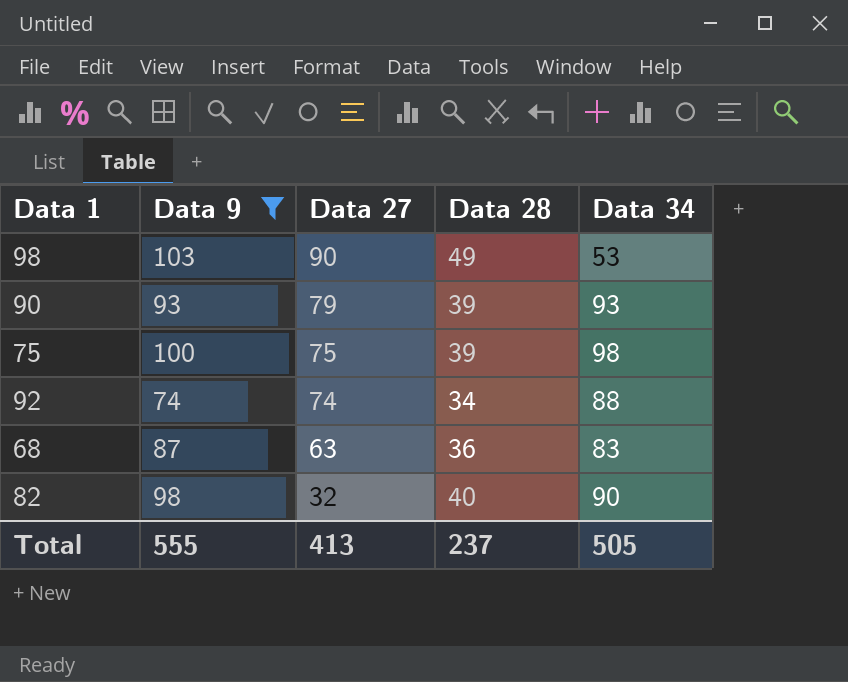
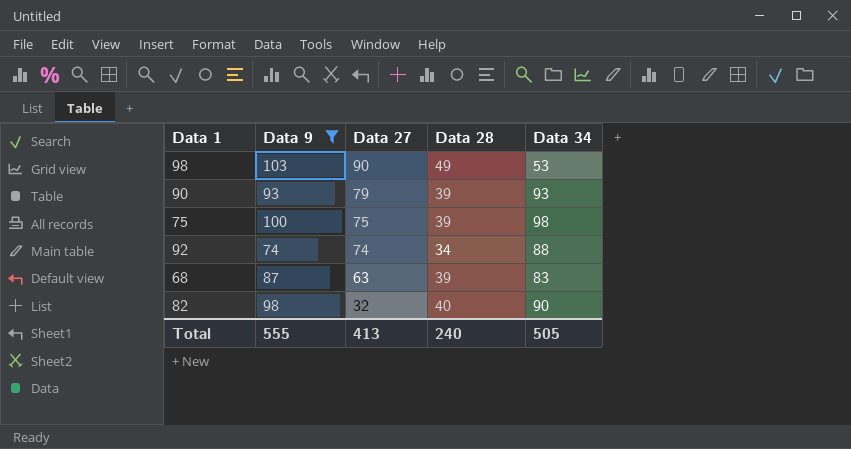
68 | Data 28: 36 -> 39
Total | Data 28: 237 -> 240

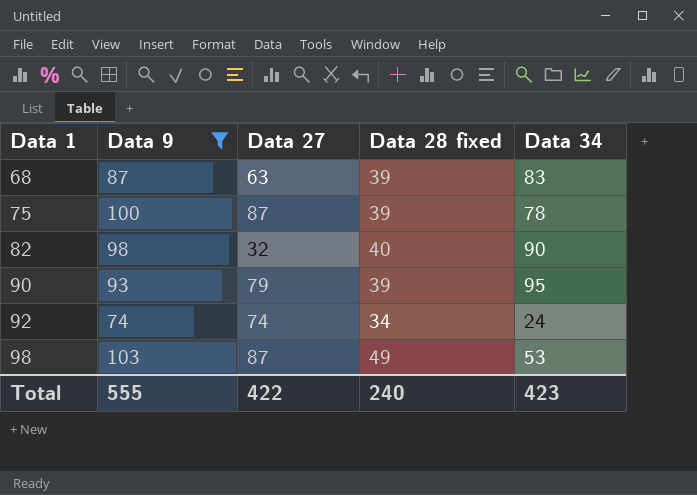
row order: Data 27 descending -> Data 1 ascending
column name: Data 28 -> Data 28 fixed
75 | Data 27: 75 -> 87
75 | Data 34: 98 -> 78
90 | Data 34: 93 -> 95
92 | Data 34: 88 -> 24
98 | Data 27: 90 -> 87
Total | Data 27: 413 -> 422
Total | Data 34: 505 -> 423

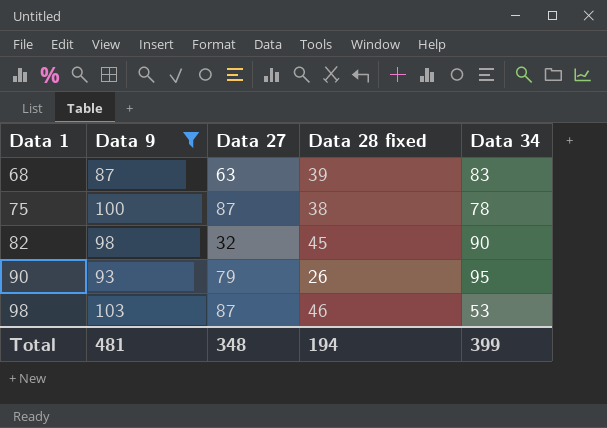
row 92: 74 | 74 | 34 | 24 -> none
75 | Data 28 fixed: 39 -> 38
82 | Data 28 fixed: 40 -> 45
90 | Data 28 fixed: 39 -> 26
98 | Data 28 fixed: 49 -> 46
Total | Data 9: 555 -> 481
Total | Data 27: 422 -> 348
Total | Data 28 fixed: 240 -> 194
Total | Data 34: 423 -> 399

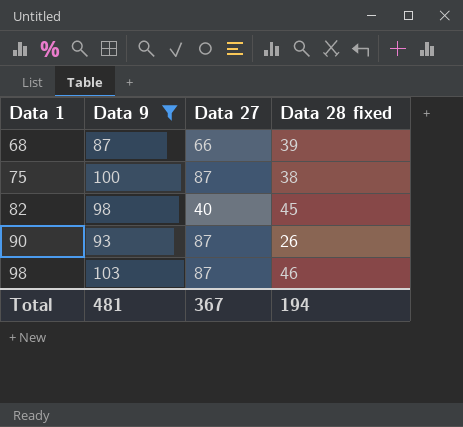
column Data 34 | position: 5 -> none
68 | Data 27: 63 -> 66
82 | Data 27: 32 -> 40
90 | Data 27: 79 -> 87
Total | Data 27: 348 -> 367

